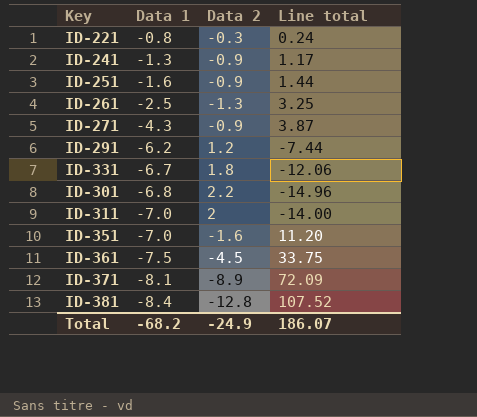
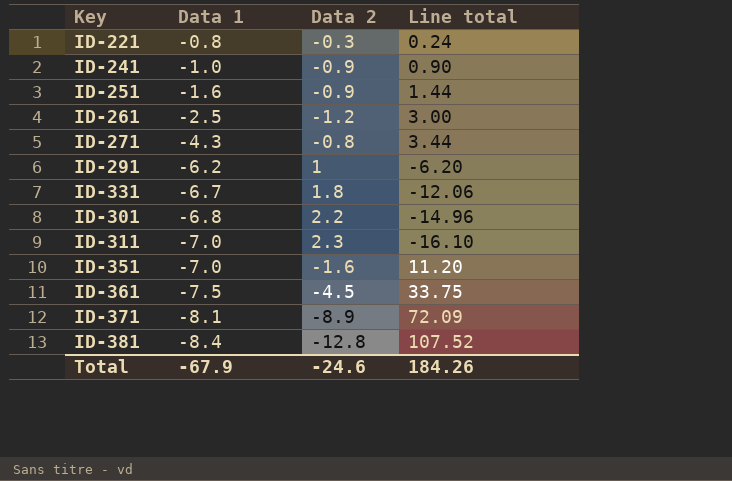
ID-241 | Data 1: -1.3 -> -1.0
ID-241 | Line total: 1.17 -> 0.90
ID-261 | Data 2: -1.3 -> -1.2
ID-261 | Line total: 3.25 -> 3.00
ID-271 | Data 2: -0.9 -> -0.8
ID-271 | Line total: 3.87 -> 3.44
ID-291 | Data 2: 1.2 -> 1
ID-291 | Line total: -7.44 -> -6.20
ID-311 | Data 2: 2 -> 2.3
ID-311 | Line total: -14.00 -> -16.10
Total | Data 1: -68.2 -> -67.9
Total | Data 2: -24.9 -> -24.6
Total | Line total: 186.07 -> 184.26

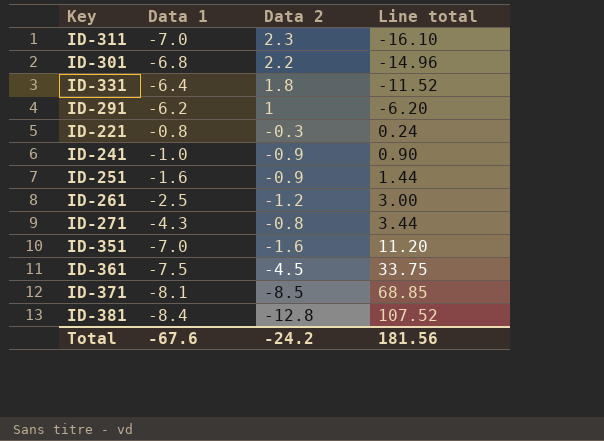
row order: Data 1 descending -> Line total ascending
ID-331 | Data 1: -6.7 -> -6.4
ID-331 | Line total: -12.06 -> -11.52
ID-371 | Data 2: -8.9 -> -8.5
ID-371 | Line total: 72.09 -> 68.85
Total | Data 1: -67.9 -> -67.6
Total | Data 2: -24.6 -> -24.2
Total | Line total: 184.26 -> 181.56

